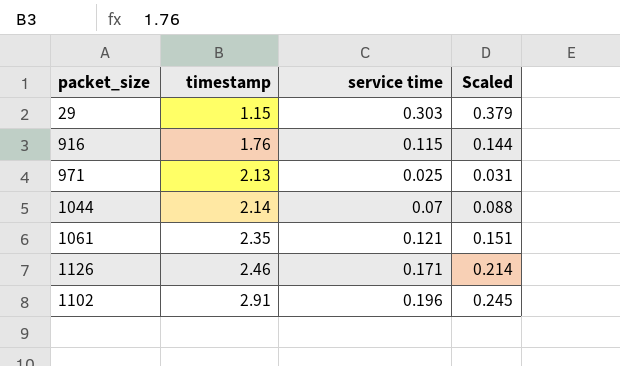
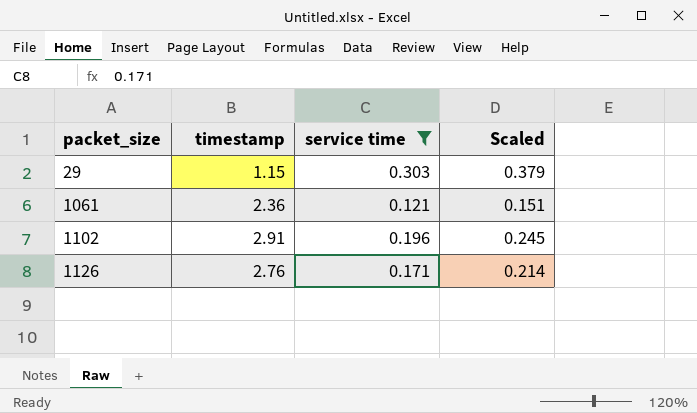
filter: none -> service time >= 0.121
row order: timestamp ascending -> packet_size ascending
1061 | timestamp: 2.35 -> 2.36
1126 | timestamp: 2.46 -> 2.76

